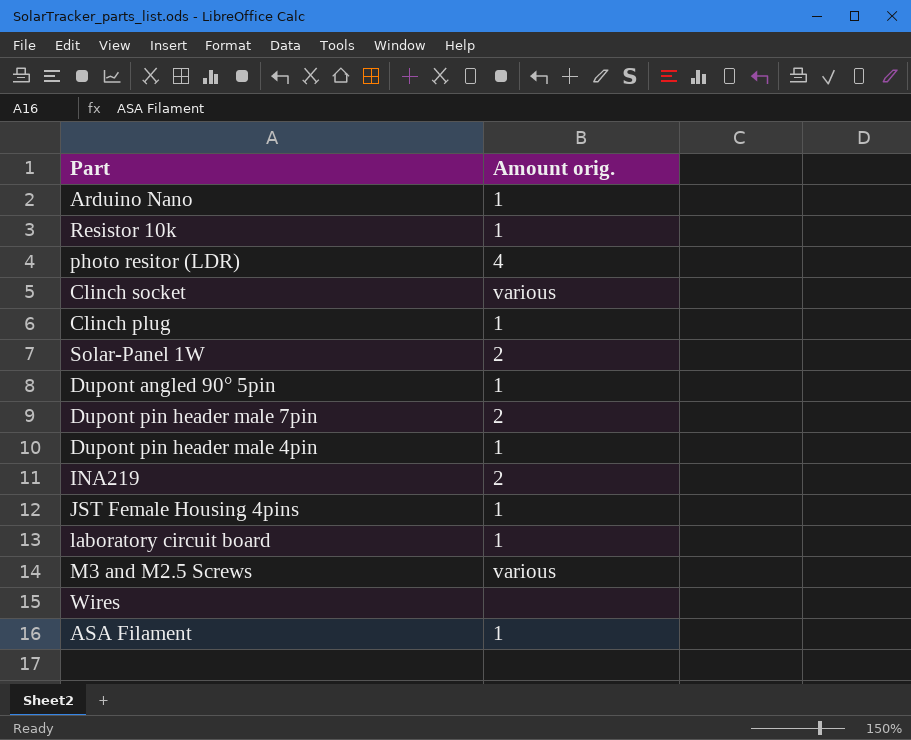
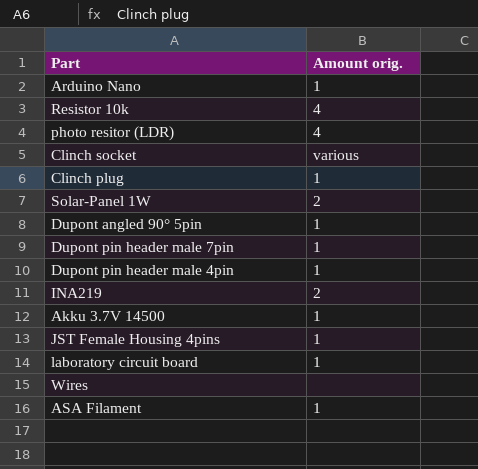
row M3 and M2.5 Screws: various -> none
Resistor 10k | Amount orig.: 1 -> 4
Dupont pin header male 7pin | Amount orig.: 2 -> 1
row Akku 3.7V 14500: none -> 1

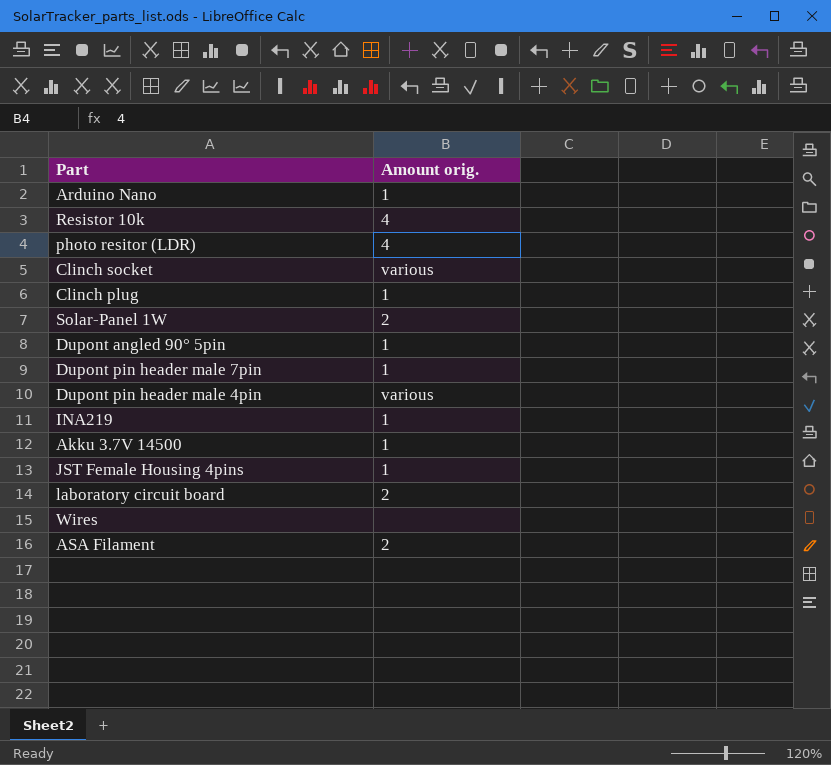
Dupont pin header male 4pin | Amount orig.: 1 -> various
INA219 | Amount orig.: 2 -> 1
laboratory circuit board | Amount orig.: 1 -> 2
ASA Filament | Amount orig.: 1 -> 2

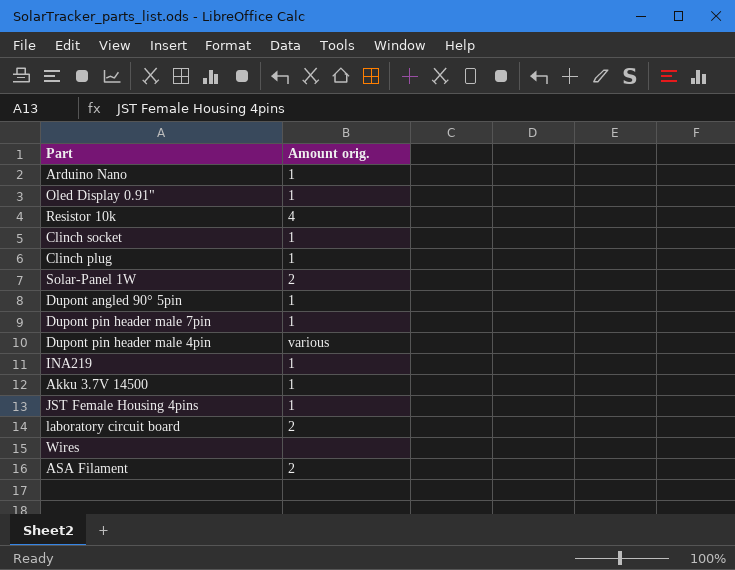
row photo resitor (LDR): 4 -> none
row Oled Display 0.91": none -> 1
Clinch socket | Amount orig.: various -> 1

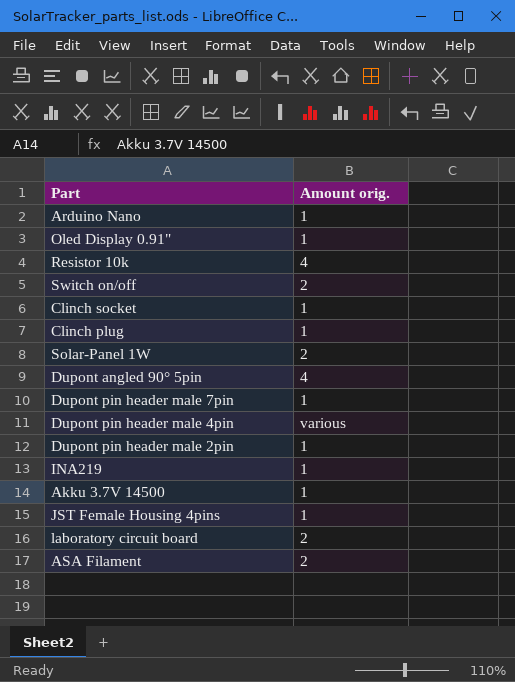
row Wires: none -> none
row Switch on/off: none -> 2
Dupont angled 90° 5pin | Amount orig.: 1 -> 4
row Dupont pin header male 2pin: none -> 1

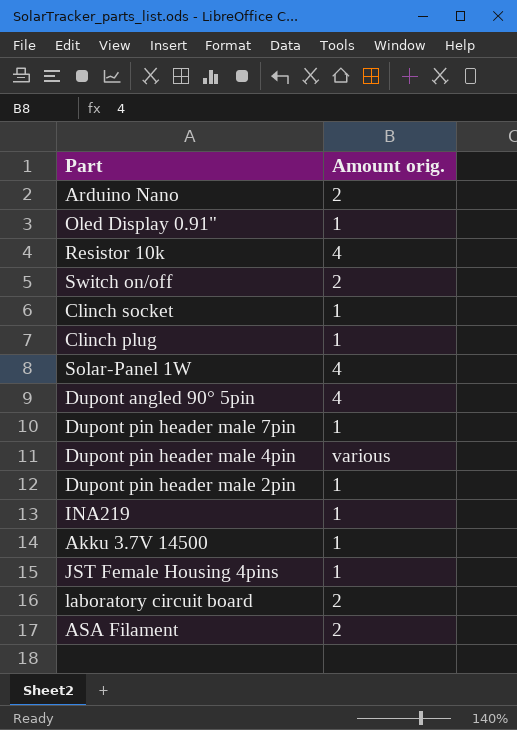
Arduino Nano | Amount orig.: 1 -> 2
Solar-Panel 1W | Amount orig.: 2 -> 4

